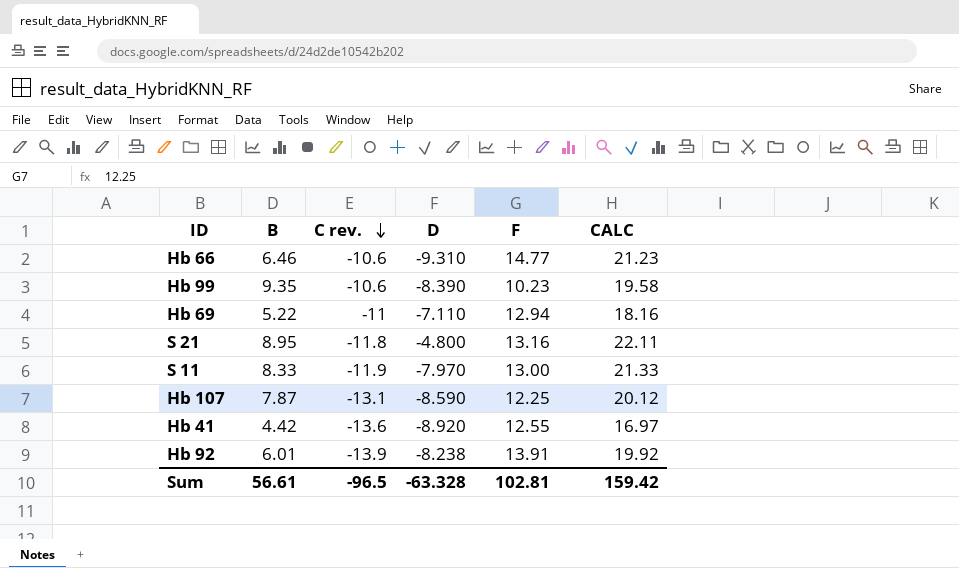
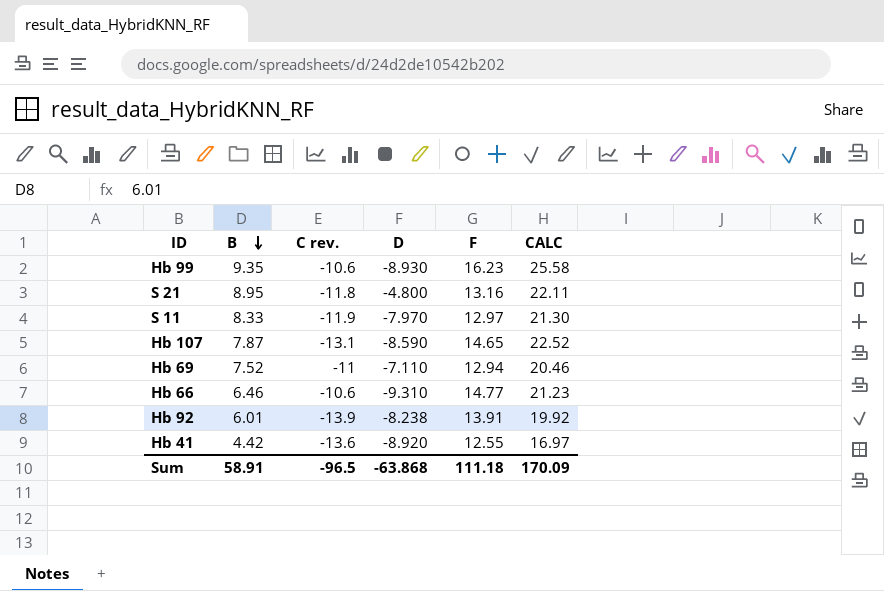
row order: C rev. descending -> B descending
Hb 99 | D: -8.390 -> -8.930
Hb 99 | F: 10.23 -> 16.23
Hb 99 | CALC: 19.58 -> 25.58
S 11 | F: 13.00 -> 12.97
S 11 | CALC: 21.33 -> 21.30
Hb 107 | F: 12.25 -> 14.65
Hb 107 | CALC: 20.12 -> 22.52
Hb 69 | B: 5.22 -> 7.52
Hb 69 | CALC: 18.16 -> 20.46
Sum | B: 56.61 -> 58.91
Sum | D: -63.328 -> -63.868
Sum | F: 102.81 -> 111.18
Sum | CALC: 159.42 -> 170.09

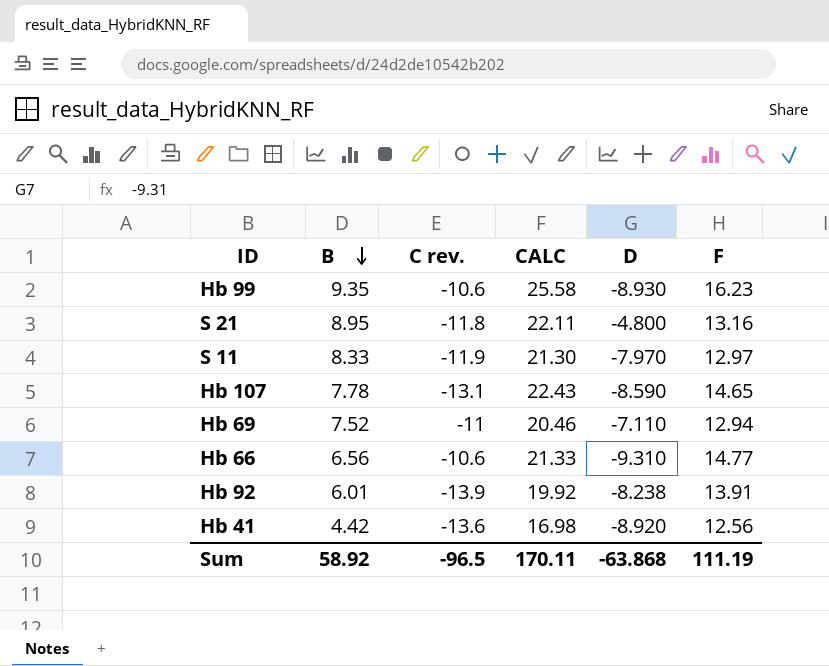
column CALC | position: 6 -> 4
Hb 107 | B: 7.87 -> 7.78
Hb 107 | CALC: 22.52 -> 22.43
Hb 66 | B: 6.46 -> 6.56
Hb 66 | CALC: 21.23 -> 21.33
Hb 41 | CALC: 16.97 -> 16.98
Hb 41 | F: 12.55 -> 12.56
Sum | B: 58.91 -> 58.92
Sum | CALC: 170.09 -> 170.11
Sum | F: 111.18 -> 111.19

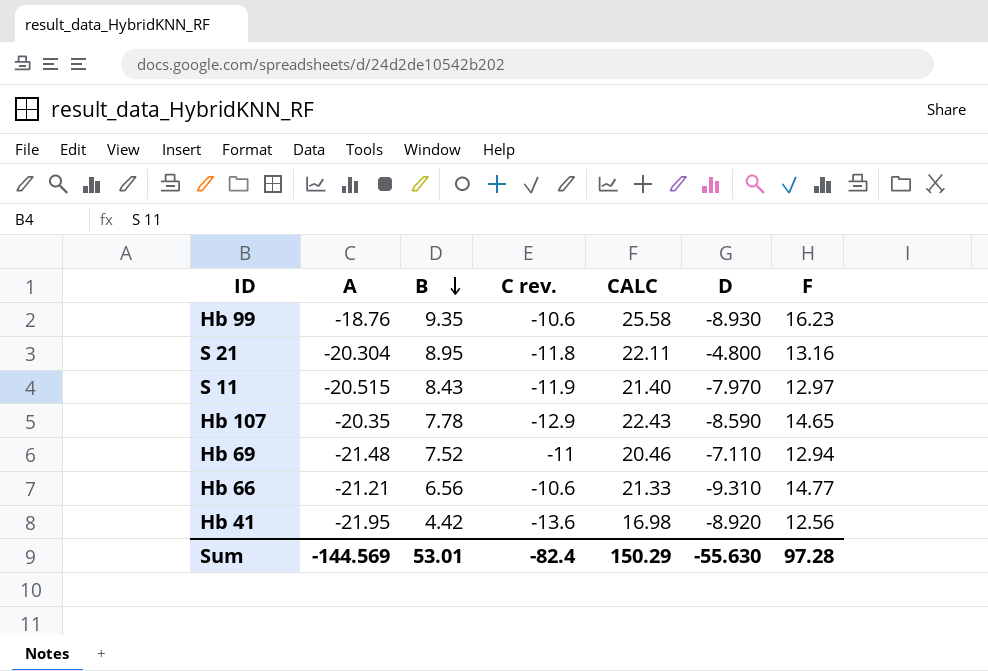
column A | position: none -> 2
row Hb 92: 6.01 | -13.9 | 19.92 | -8.238 | 13.91 -> none
S 11 | B: 8.33 -> 8.43
S 11 | CALC: 21.30 -> 21.40
Hb 107 | C rev.: -13.1 -> -12.9
Sum | B: 58.92 -> 53.01
Sum | C rev.: -96.5 -> -82.4
Sum | CALC: 170.11 -> 150.29
Sum | D: -63.868 -> -55.630
Sum | F: 111.19 -> 97.28

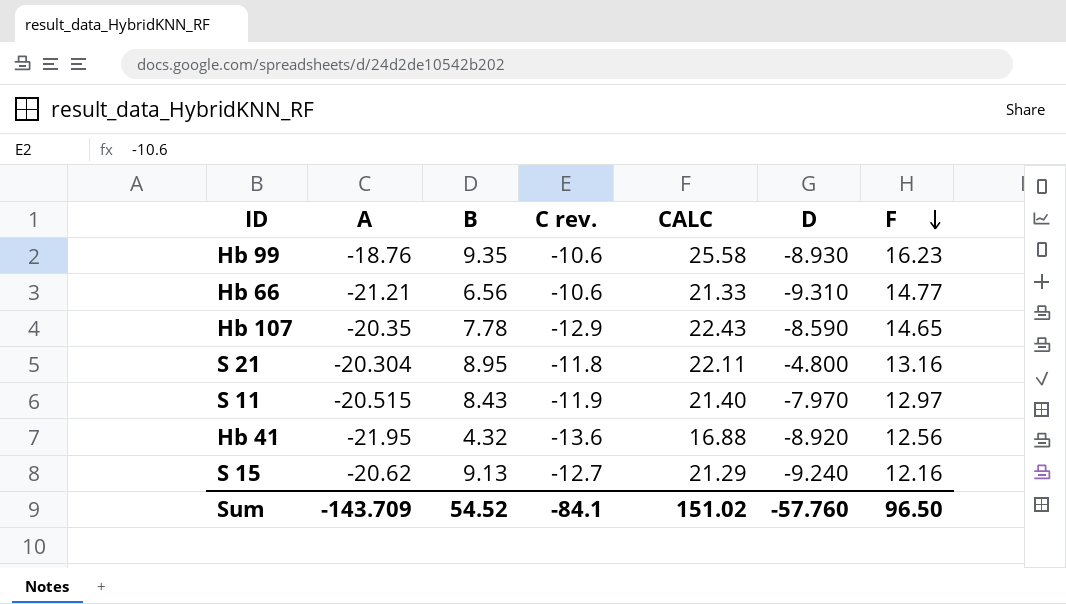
row order: B descending -> F descending
row Hb 69: -21.48 | 7.52 | -11 | 20.46 | -7.110 | 12.94 -> none
Hb 41 | B: 4.42 -> 4.32
Hb 41 | CALC: 16.98 -> 16.88
row S 15: none -> -20.62 | 9.13 | -12.7 | 21.29 | -9.240 | 12.16
Sum | A: -144.569 -> -143.709
Sum | B: 53.01 -> 54.52
Sum | C rev.: -82.4 -> -84.1
Sum | CALC: 150.29 -> 151.02
Sum | D: -55.630 -> -57.760
Sum | F: 97.28 -> 96.50

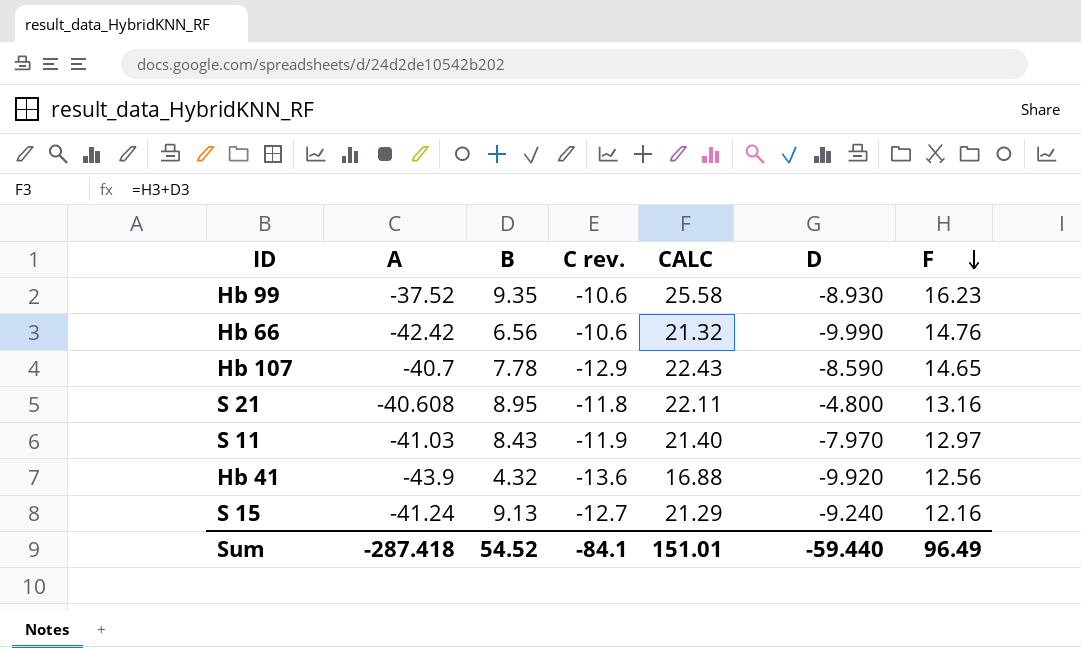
Hb 99 | A: -18.76 -> -37.52
Hb 66 | A: -21.21 -> -42.42
Hb 66 | CALC: 21.33 -> 21.32
Hb 66 | D: -9.310 -> -9.990
Hb 66 | F: 14.77 -> 14.76
Hb 107 | A: -20.35 -> -40.7
S 21 | A: -20.304 -> -40.608
S 11 | A: -20.515 -> -41.03
Hb 41 | A: -21.95 -> -43.9
Hb 41 | D: -8.920 -> -9.920
S 15 | A: -20.62 -> -41.24
Sum | A: -143.709 -> -287.418
Sum | CALC: 151.02 -> 151.01
Sum | D: -57.760 -> -59.440
Sum | F: 96.50 -> 96.49

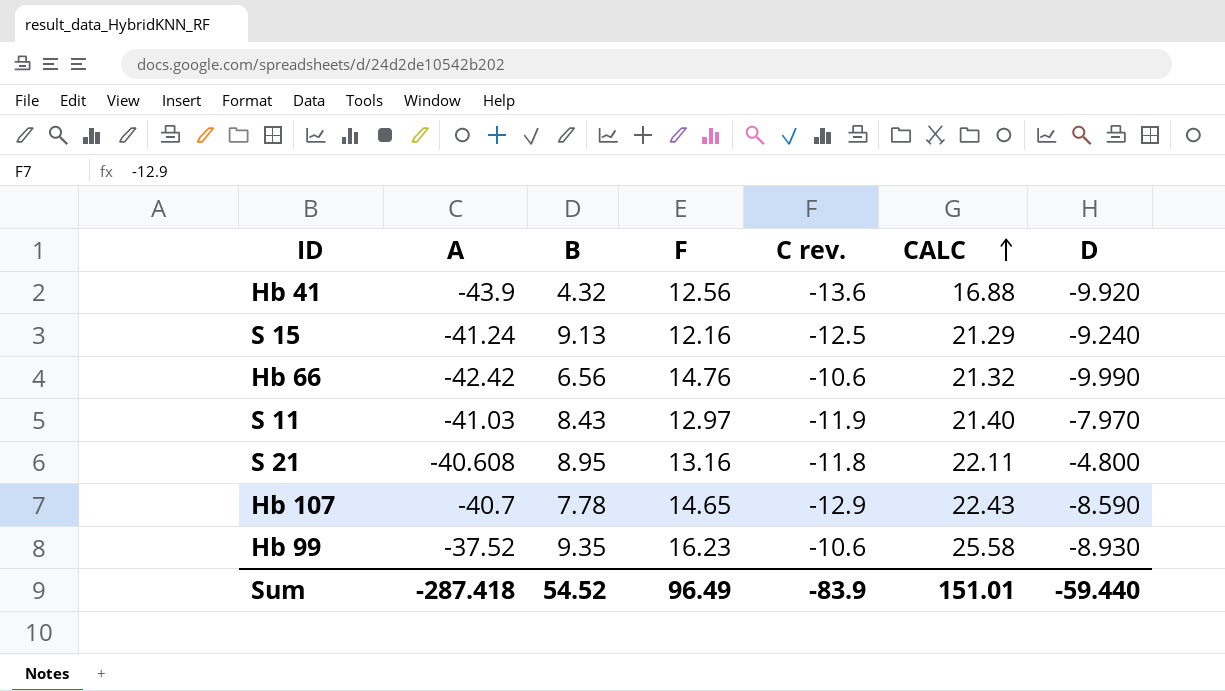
row order: F descending -> CALC ascending
column F | position: 7 -> 4
S 15 | C rev.: -12.7 -> -12.5
Sum | C rev.: -84.1 -> -83.9

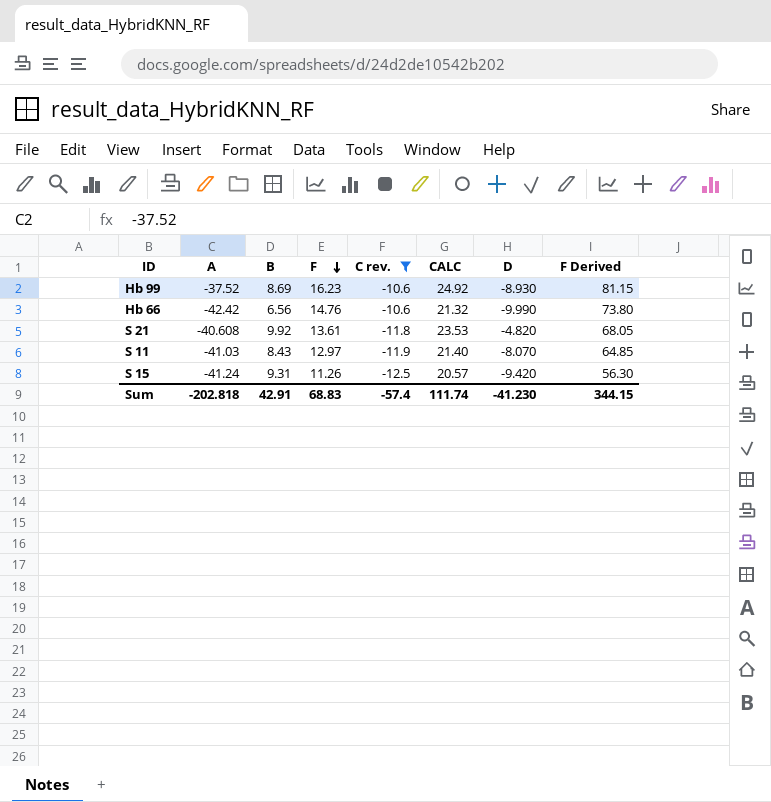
filter: none -> C rev. >= -12.5
row order: CALC ascending -> F descending
column F Derived | formula: none -> [F] * 5
Hb 99 | B: 9.35 -> 8.69
Hb 99 | CALC: 25.58 -> 24.92
S 21 | B: 8.95 -> 9.92
S 21 | F: 13.16 -> 13.61
S 21 | CALC: 22.11 -> 23.53
S 21 | D: -4.800 -> -4.820
S 11 | D: -7.970 -> -8.070
S 15 | B: 9.13 -> 9.31
S 15 | F: 12.16 -> 11.26
S 15 | CALC: 21.29 -> 20.57
S 15 | D: -9.240 -> -9.420
Sum | A: -287.418 -> -202.818
Sum | B: 54.52 -> 42.91
Sum | F: 96.49 -> 68.83
Sum | C rev.: -83.9 -> -57.4
Sum | CALC: 151.01 -> 111.74
Sum | D: -59.440 -> -41.230

